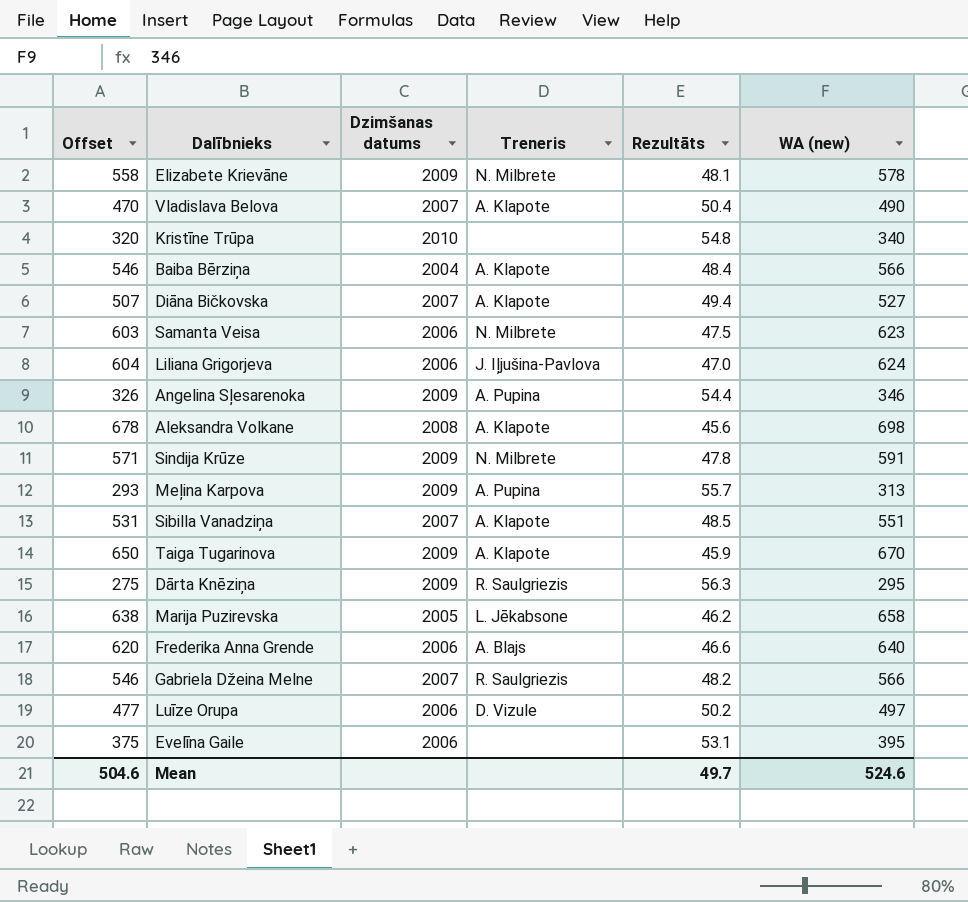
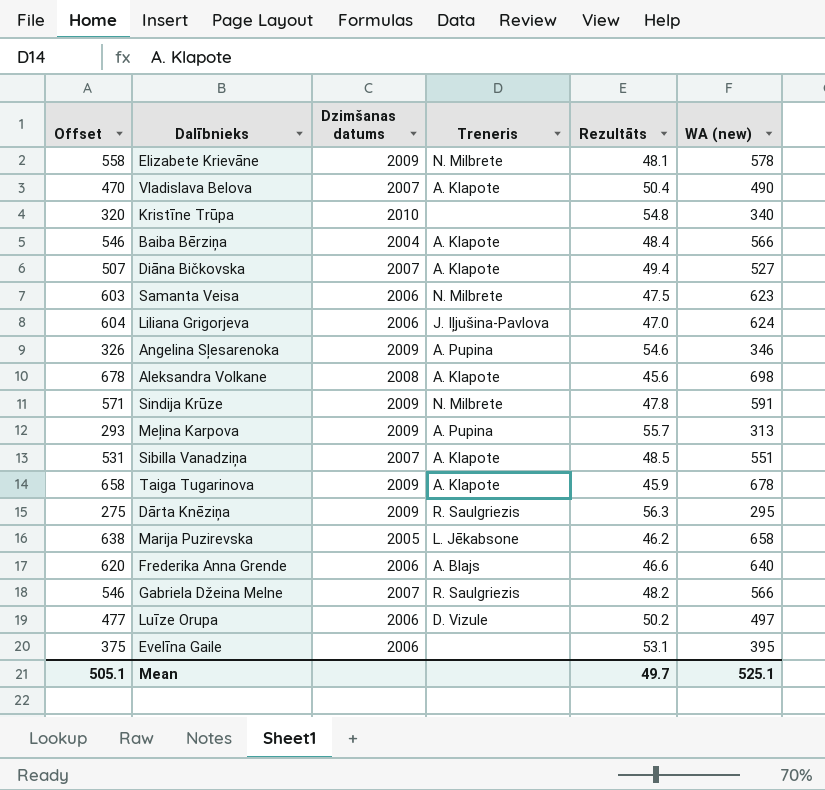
Angelina Sļesarenoka | Rezultāts: 54.4 -> 54.6
Taiga Tugarinova | Offset: 650 -> 658
Taiga Tugarinova | WA (new): 670 -> 678
Mean | Offset: 504.6 -> 505.1
Mean | WA (new): 524.6 -> 525.1

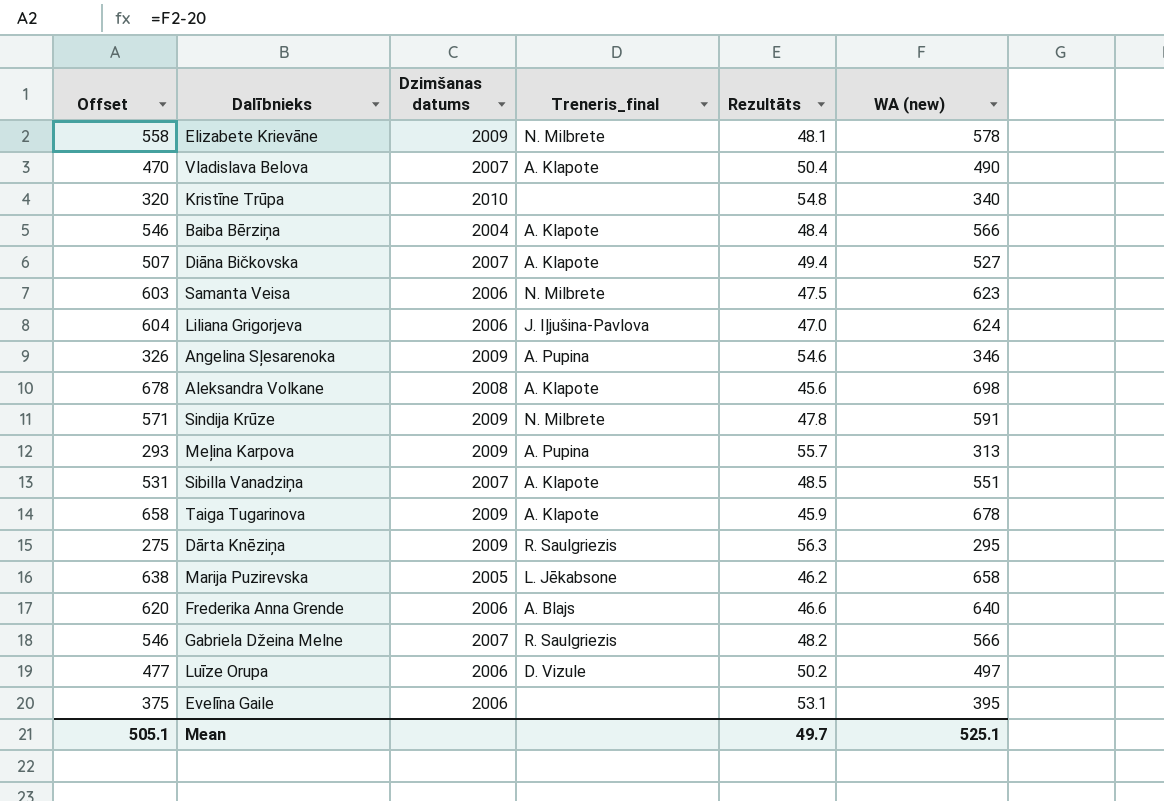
column name: Treneris -> Treneris_final

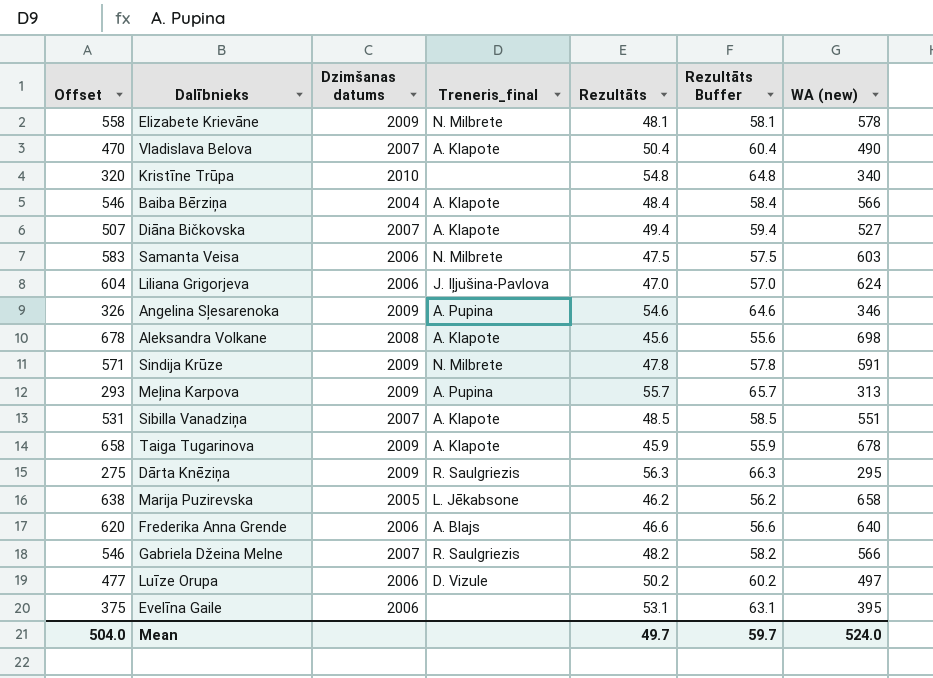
column Rezultāts Buffer | formula: none -> [Rezultāts] + 10
Samanta Veisa | Offset: 603 -> 583
Samanta Veisa | WA (new): 623 -> 603
Mean | Offset: 505.1 -> 504.0
Mean | WA (new): 525.1 -> 524.0

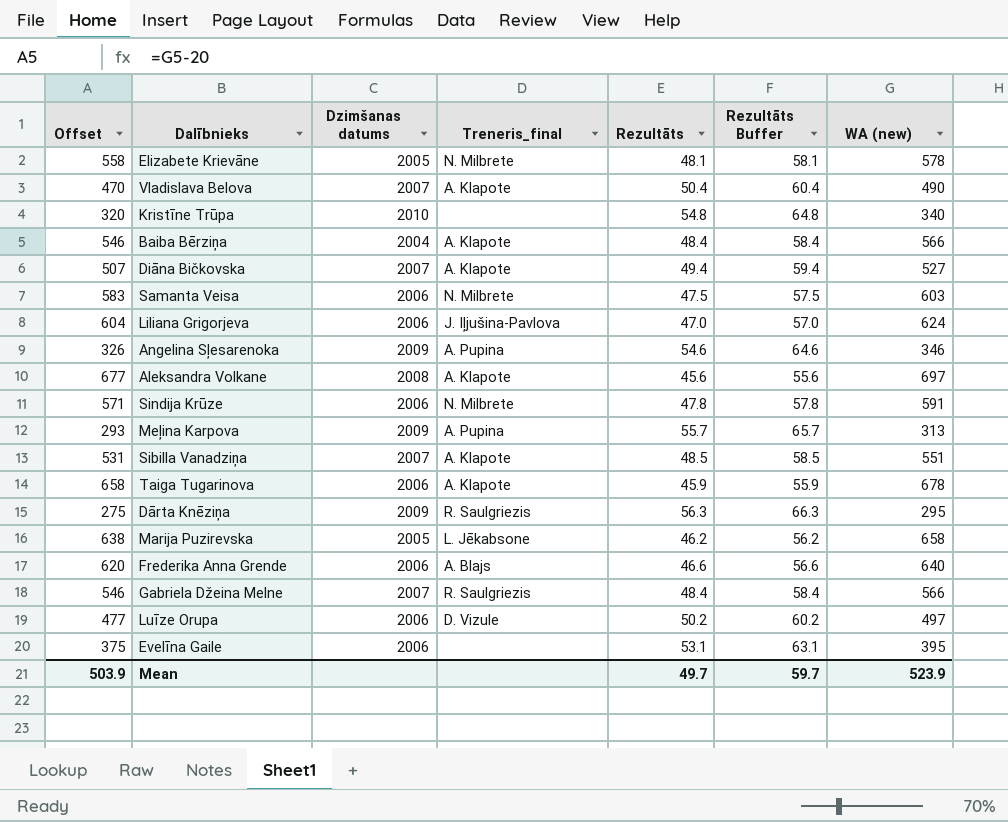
Elizabete Krievāne | Dzimšanas datums: 2009 -> 2005
Aleksandra Volkane | Offset: 678 -> 677
Aleksandra Volkane | WA (new): 698 -> 697
Sindija Krūze | Dzimšanas datums: 2009 -> 2006
Taiga Tugarinova | Dzimšanas datums: 2009 -> 2006
Gabriela Džeina Melne | Rezultāts: 48.2 -> 48.4
Gabriela Džeina Melne | Rezultāts Buffer: 58.2 -> 58.4
Mean | Offset: 504.0 -> 503.9
Mean | WA (new): 524.0 -> 523.9

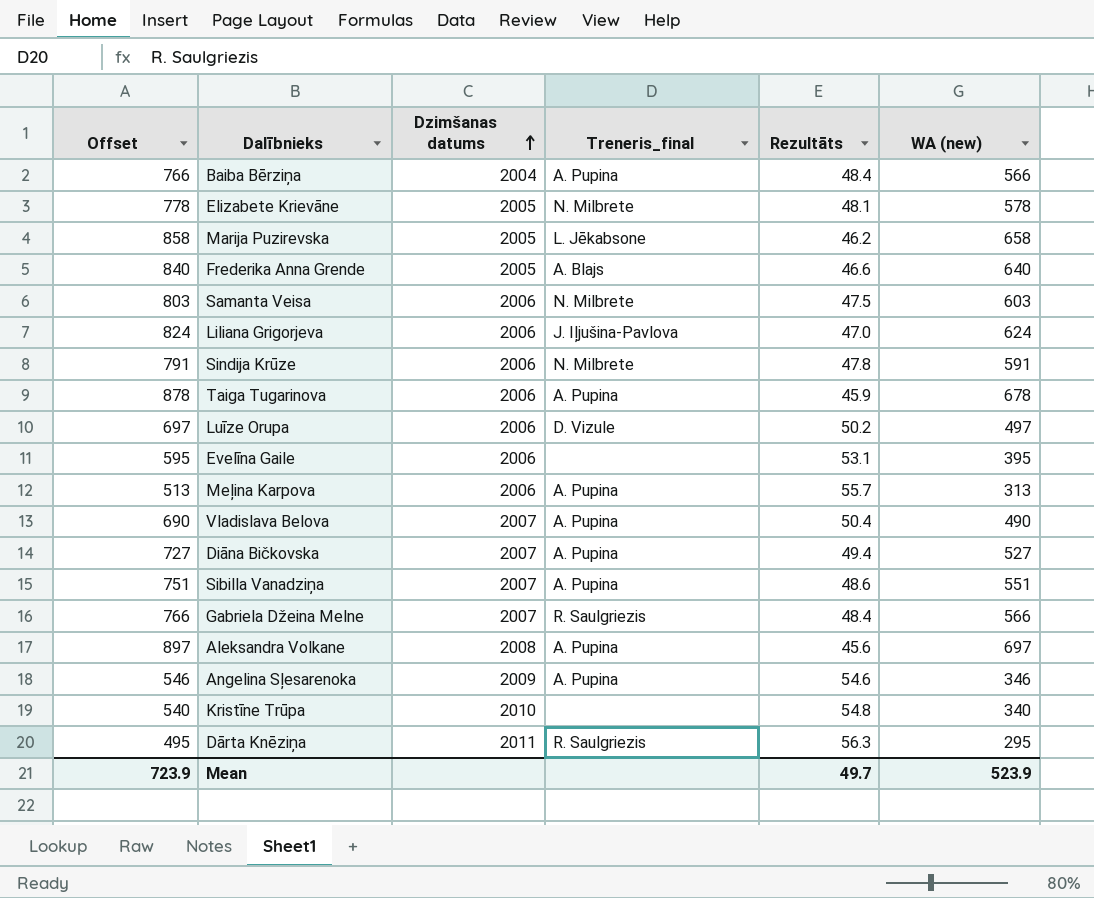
row order: none -> Dzimšanas datums ascending
column Rezultāts Buffer | formula: [Rezultāts] + 10 -> none
column Offset | formula: [WA (new)] - 20 -> [WA (new)] + 200
Baiba Bērziņa | Treneris_final: A. Klapote -> A. Pupina
Frederika Anna Grende | Dzimšanas datums: 2006 -> 2005
Taiga Tugarinova | Treneris_final: A. Klapote -> A. Pupina
Meļina Karpova | Dzimšanas datums: 2009 -> 2006
Vladislava Belova | Treneris_final: A. Klapote -> A. Pupina
Diāna Bičkovska | Treneris_final: A. Klapote -> A. Pupina
Sibilla Vanadziņa | Treneris_final: A. Klapote -> A. Pupina
Sibilla Vanadziņa | Rezultāts: 48.5 -> 48.6
Aleksandra Volkane | Treneris_final: A. Klapote -> A. Pupina
Dārta Knēziņa | Dzimšanas datums: 2009 -> 2011
Mean | Offset: 503.9 -> 723.9

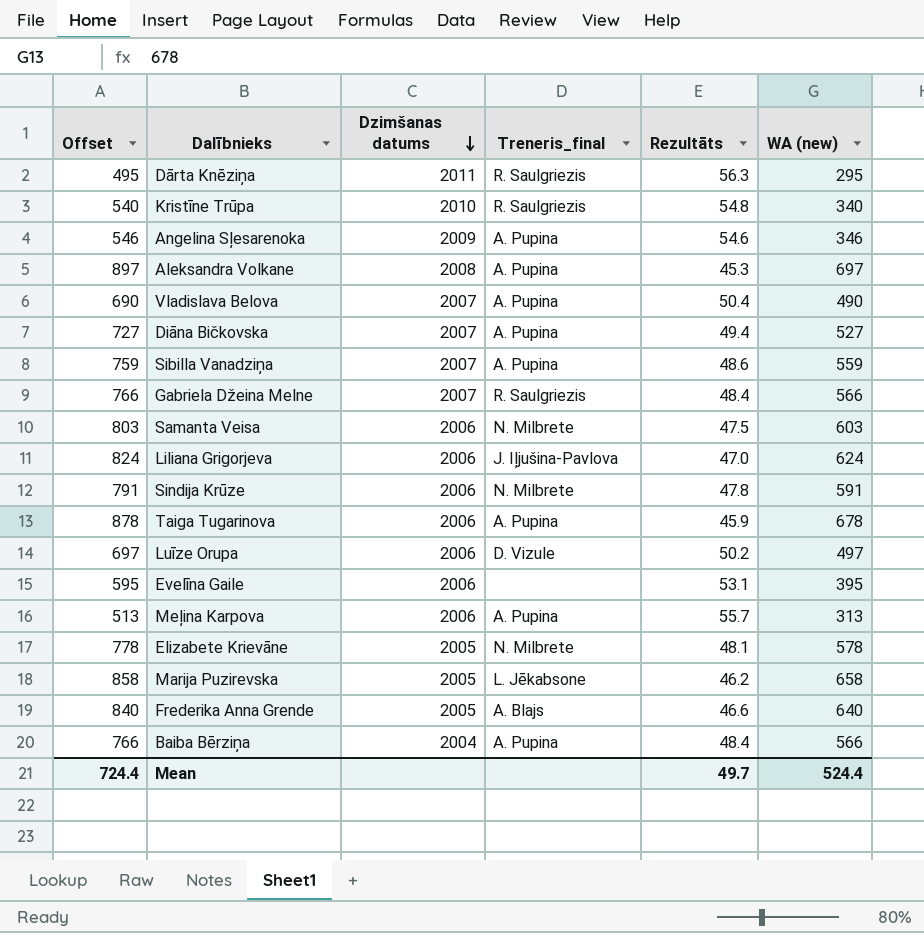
row order: Dzimšanas datums ascending -> Dzimšanas datums descending
Kristīne Trūpa | Treneris_final: none -> R. Saulgriezis
Aleksandra Volkane | Rezultāts: 45.6 -> 45.3
Sibilla Vanadziņa | Offset: 751 -> 759
Sibilla Vanadziņa | WA (new): 551 -> 559
Mean | Offset: 723.9 -> 724.4
Mean | WA (new): 523.9 -> 524.4

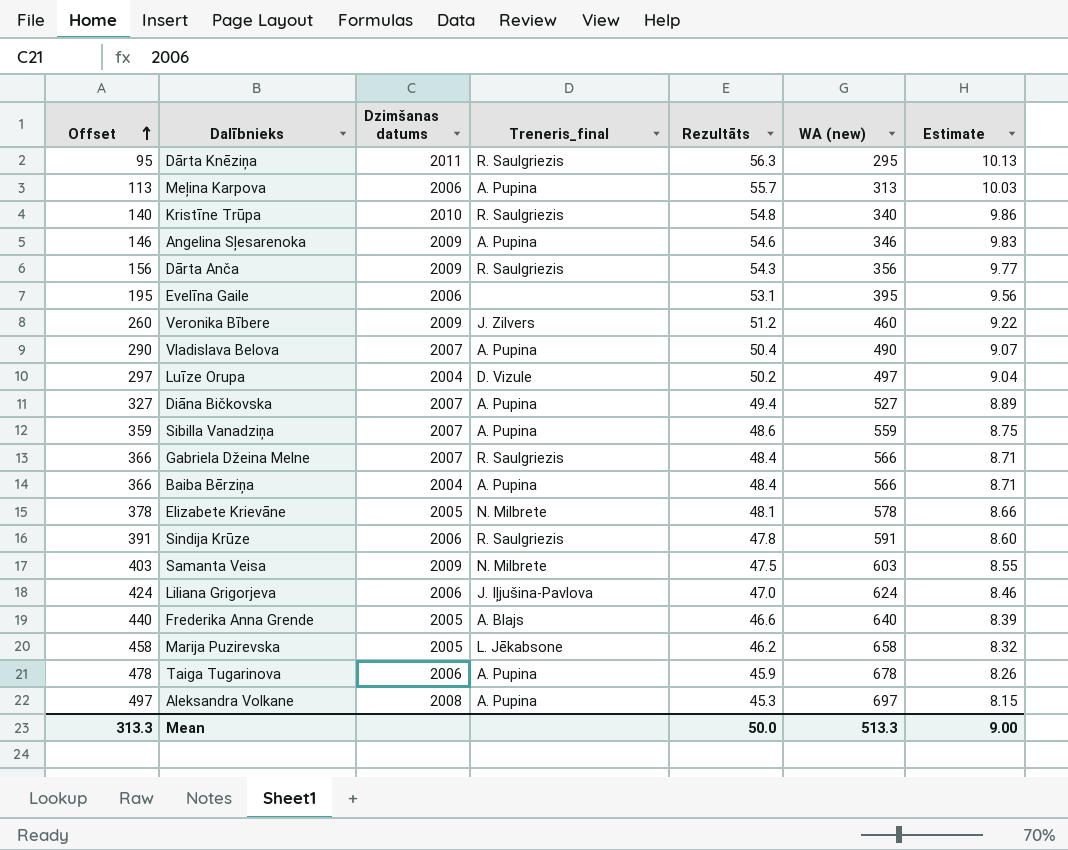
row order: Dzimšanas datums descending -> Offset ascending
column Offset | formula: [WA (new)] + 200 -> [WA (new)] - 200
column Estimate | formula: none -> [Rezultāts] * 0.18
row Dārta Anča: none -> 156 | 2009 | R. Saulgriezis | 54.3 | 356 | 9.77
row Veronika Bībere: none -> 260 | 2009 | J. Zilvers | 51.2 | 460 | 9.22
Luīze Orupa | Dzimšanas datums: 2006 -> 2004
Sindija Krūze | Treneris_final: N. Milbrete -> R. Saulgriezis
Samanta Veisa | Dzimšanas datums: 2006 -> 2009
Mean | Offset: 724.4 -> 313.3
Mean | Rezultāts: 49.7 -> 50.0
Mean | WA (new): 524.4 -> 513.3

